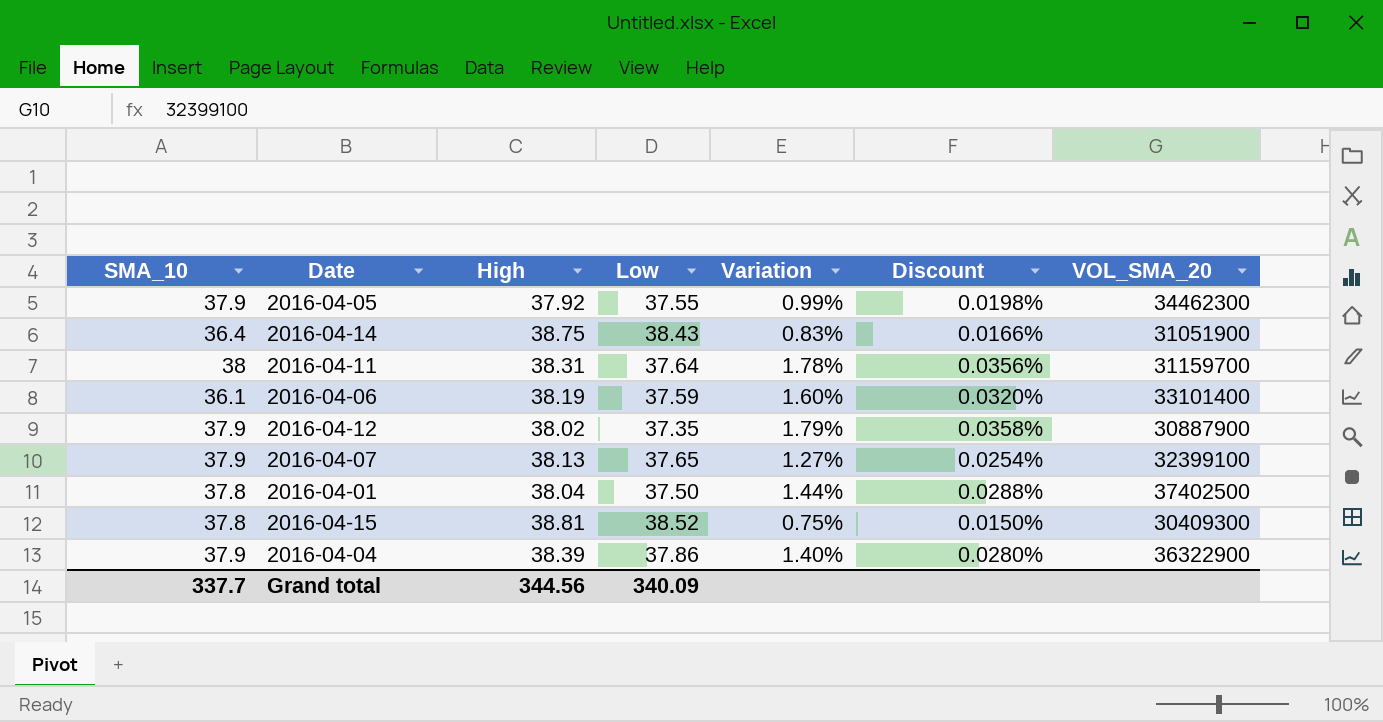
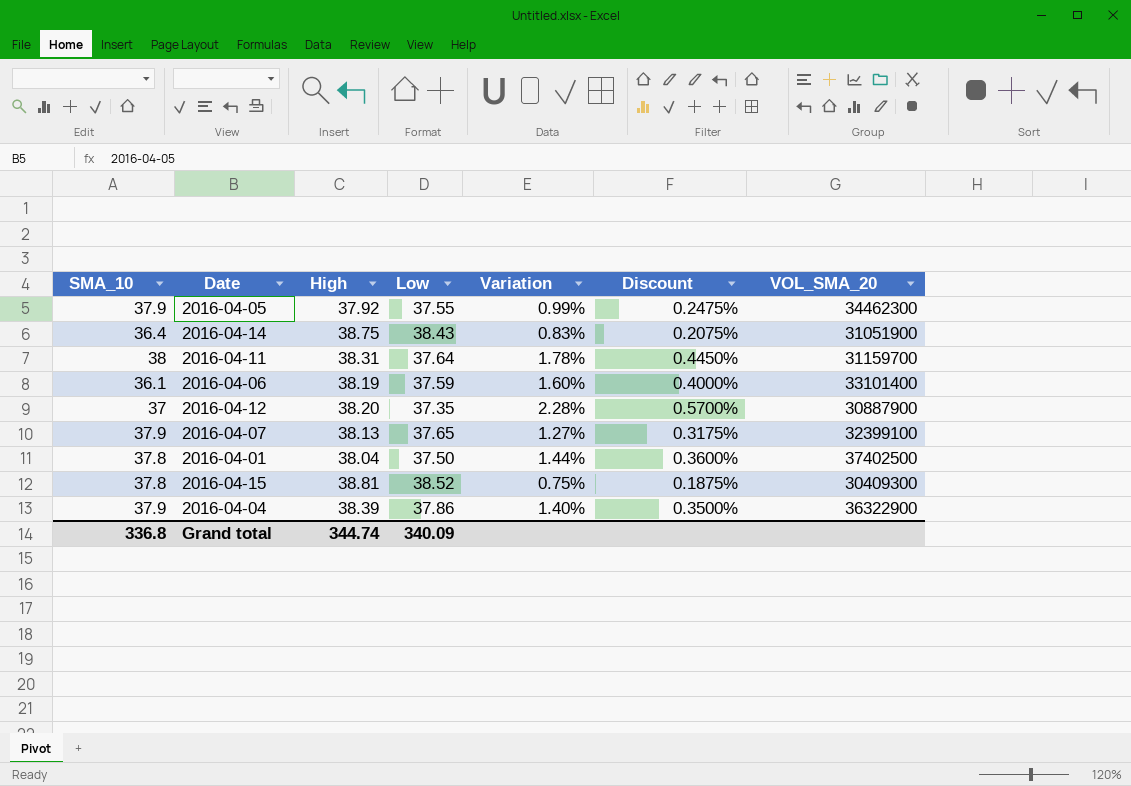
column Discount | formula: [Variation] * 0.02 -> [Variation] * 0.25
2016-04-12 | SMA_10: 37.9 -> 37
2016-04-12 | High: 38.02 -> 38.20
2016-04-12 | Variation: 1.79% -> 2.28%
Grand total | SMA_10: 337.7 -> 336.8
Grand total | High: 344.56 -> 344.74

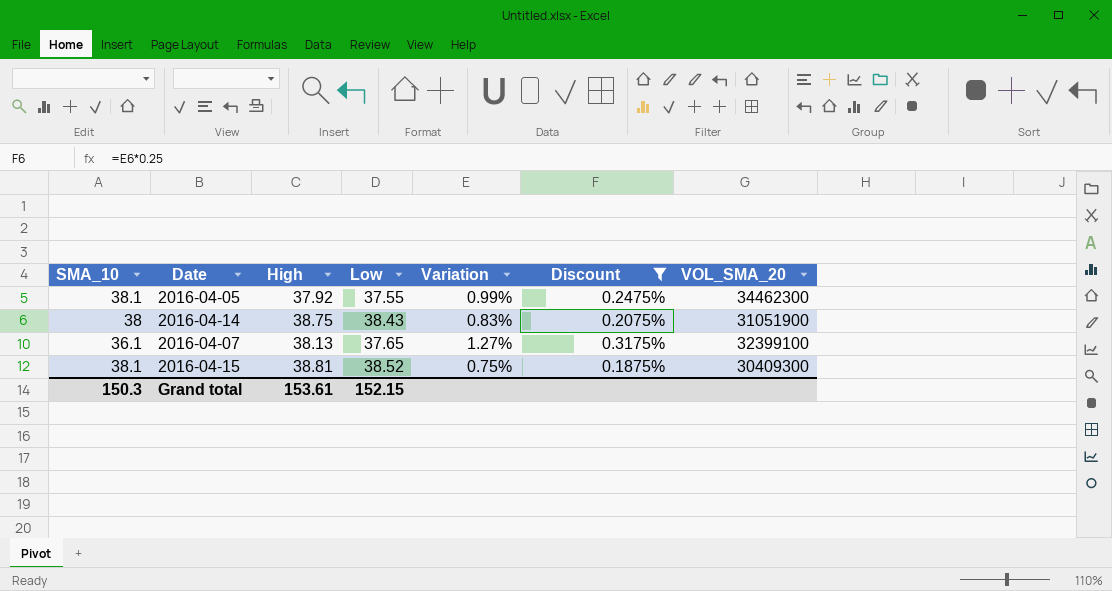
filter: none -> Discount <= 0.3175%
2016-04-05 | SMA_10: 37.9 -> 38.1
2016-04-14 | SMA_10: 36.4 -> 38
2016-04-07 | SMA_10: 37.9 -> 36.1
2016-04-15 | SMA_10: 37.8 -> 38.1
Grand total | SMA_10: 336.8 -> 150.3
Grand total | High: 344.74 -> 153.61
Grand total | Low: 340.09 -> 152.15

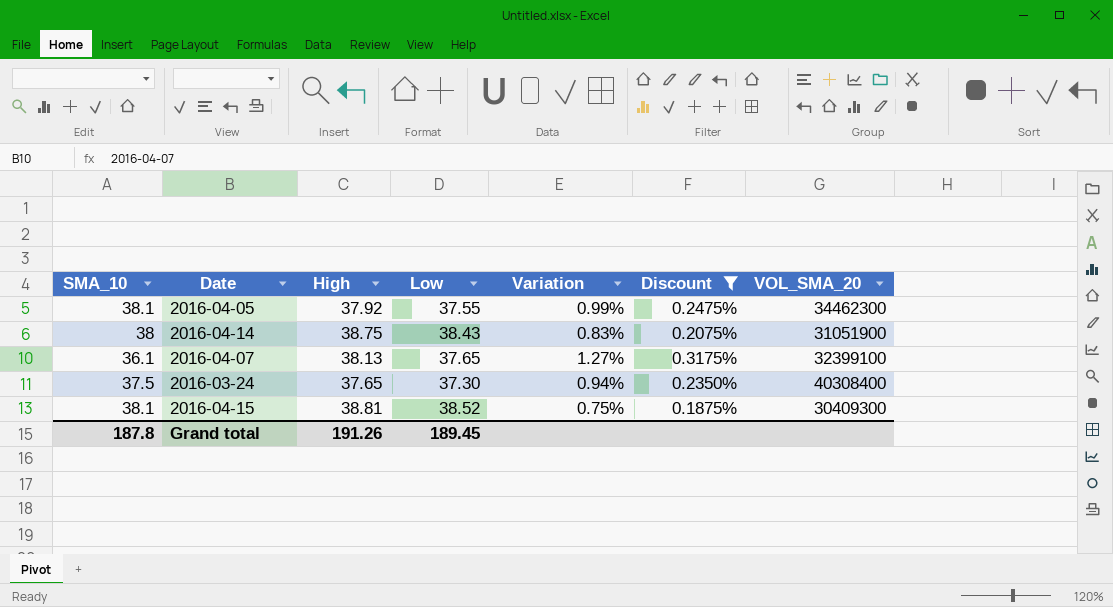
row 2016-03-24: none -> 37.5 | 37.65 | 37.30 | 0.94% | 0.2350% | 40308400
Grand total | SMA_10: 150.3 -> 187.8
Grand total | High: 153.61 -> 191.26
Grand total | Low: 152.15 -> 189.45

